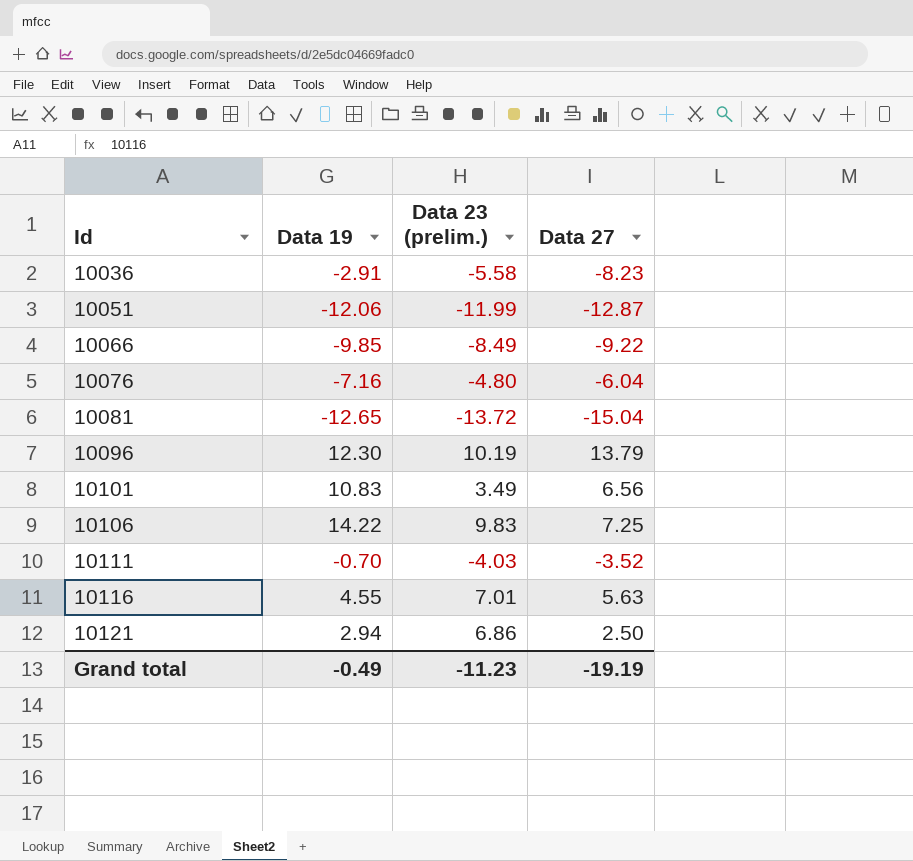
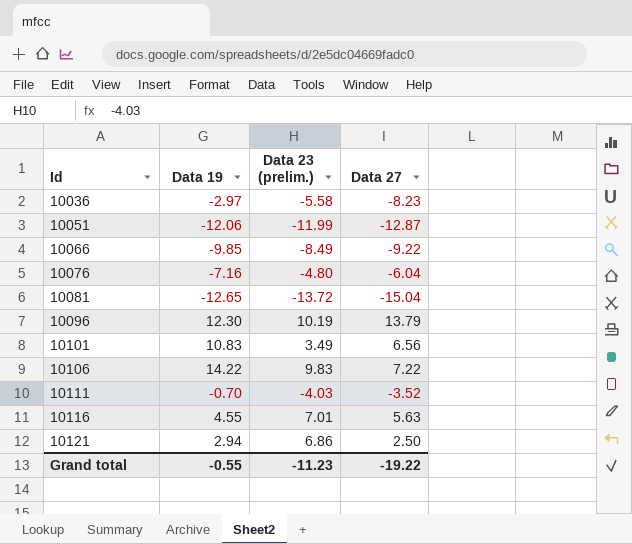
10036 | Data 19: -2.91 -> -2.97
10106 | Data 27: 7.25 -> 7.22
Grand total | Data 19: -0.49 -> -0.55
Grand total | Data 27: -19.19 -> -19.22

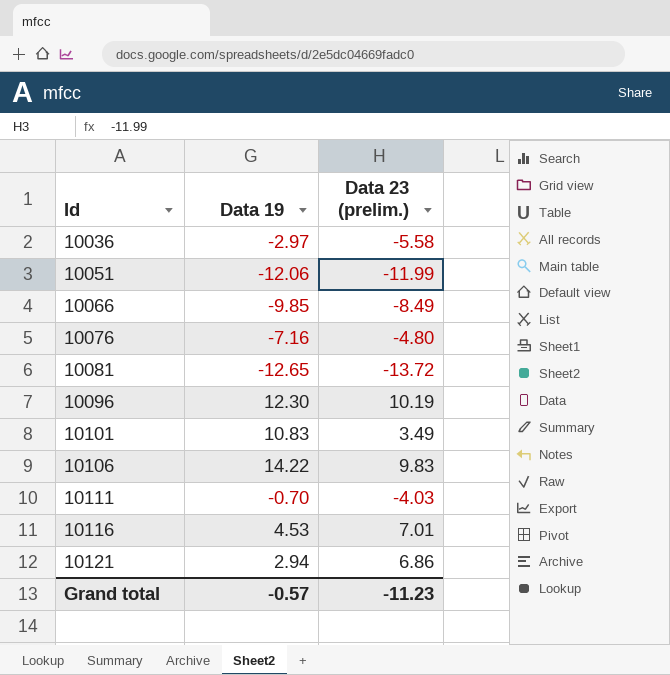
column Data 27 | position: 4 -> none
10116 | Data 19: 4.55 -> 4.53
Grand total | Data 19: -0.55 -> -0.57

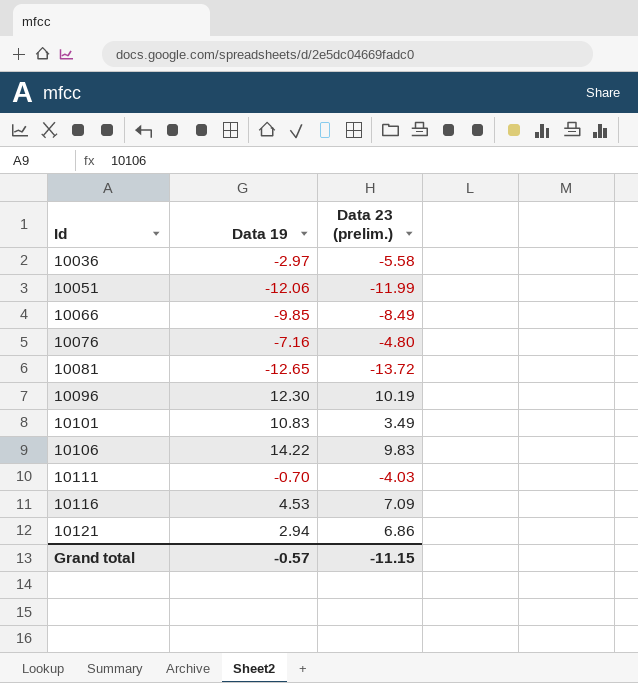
10116 | Data 23 (prelim.): 7.01 -> 7.09
Grand total | Data 23 (prelim.): -11.23 -> -11.15

